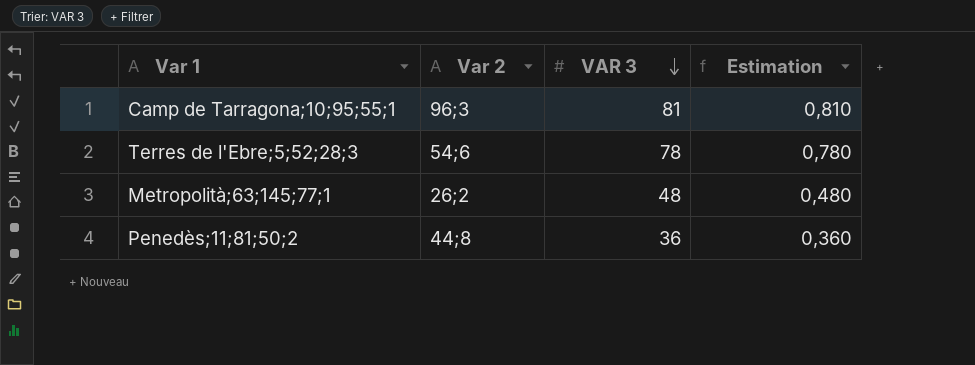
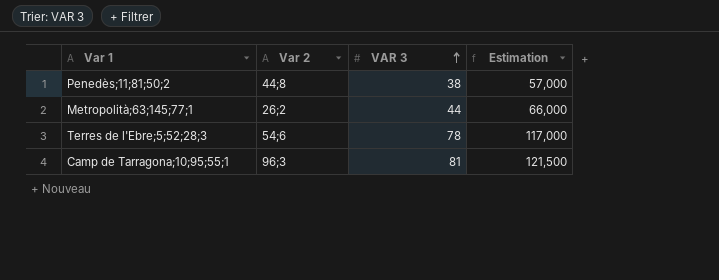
row order: VAR 3 descending -> VAR 3 ascending
column Estimation | formula: [VAR 3] * 0,01 -> [VAR 3] * 1,5
Penedès;11;81;50;2 | VAR 3: 36 -> 38
Metropolità;63;145;77;1 | VAR 3: 48 -> 44

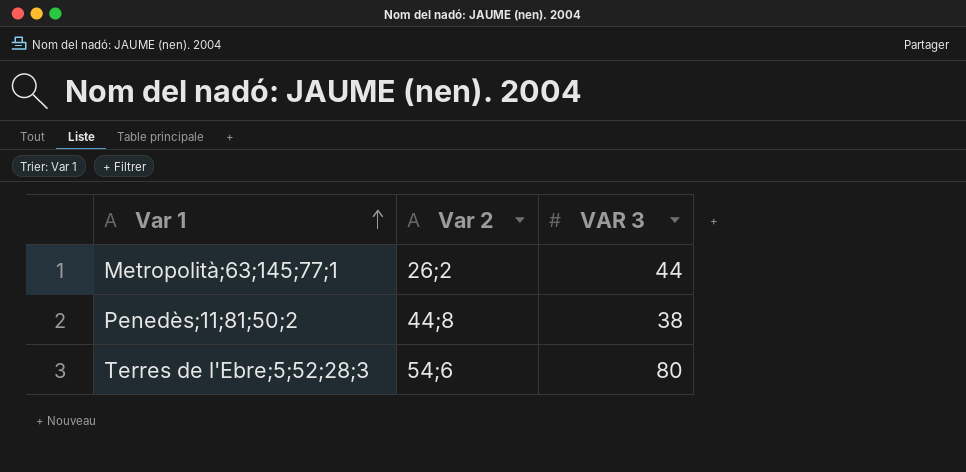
row order: VAR 3 ascending -> Var 1 ascending
column Estimation | formula: [VAR 3] * 1,5 -> none
row Camp de Tarragona;10;95;55;1: 96;3 | 81 | 121,500 -> none
Terres de l'Ebre;5;52;28;3 | VAR 3: 78 -> 80

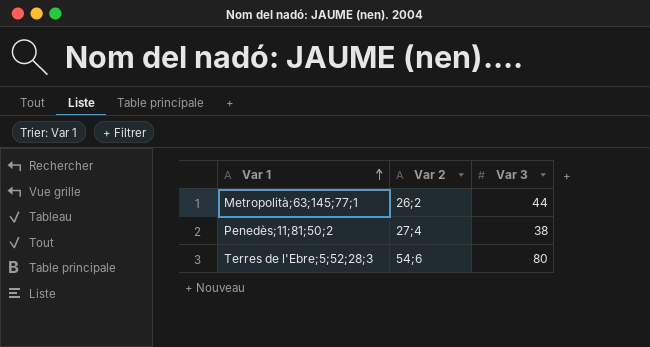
column name: VAR 3 -> Var 3
Penedès;11;81;50;2 | Var 2: 44;8 -> 27;4

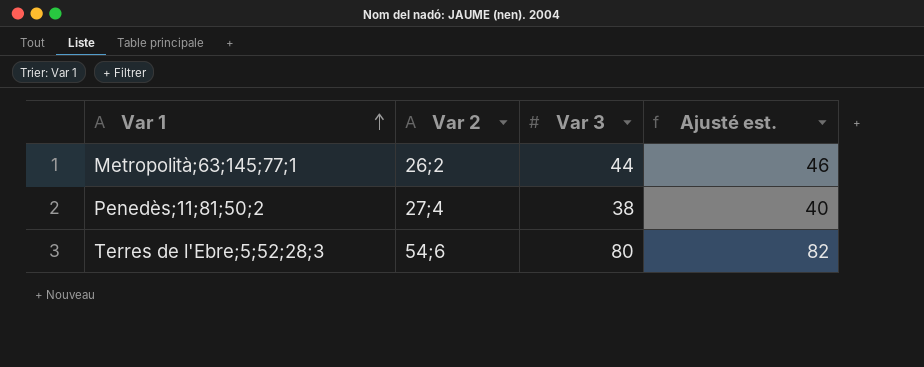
column Ajusté est. | formula: none -> [Var 3] + 2

